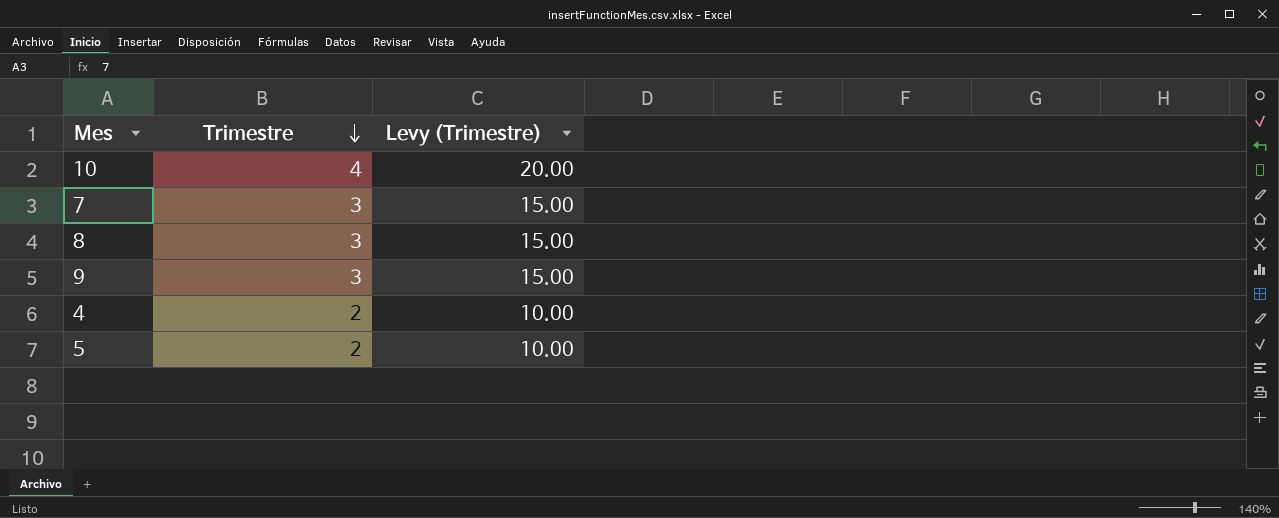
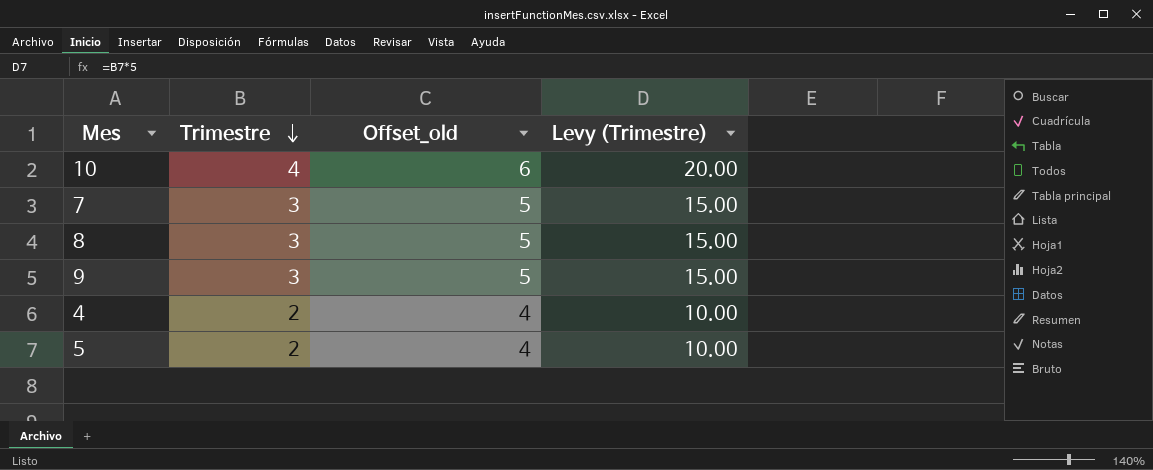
column Offset_old | formula: none -> [Trimestre] + 2

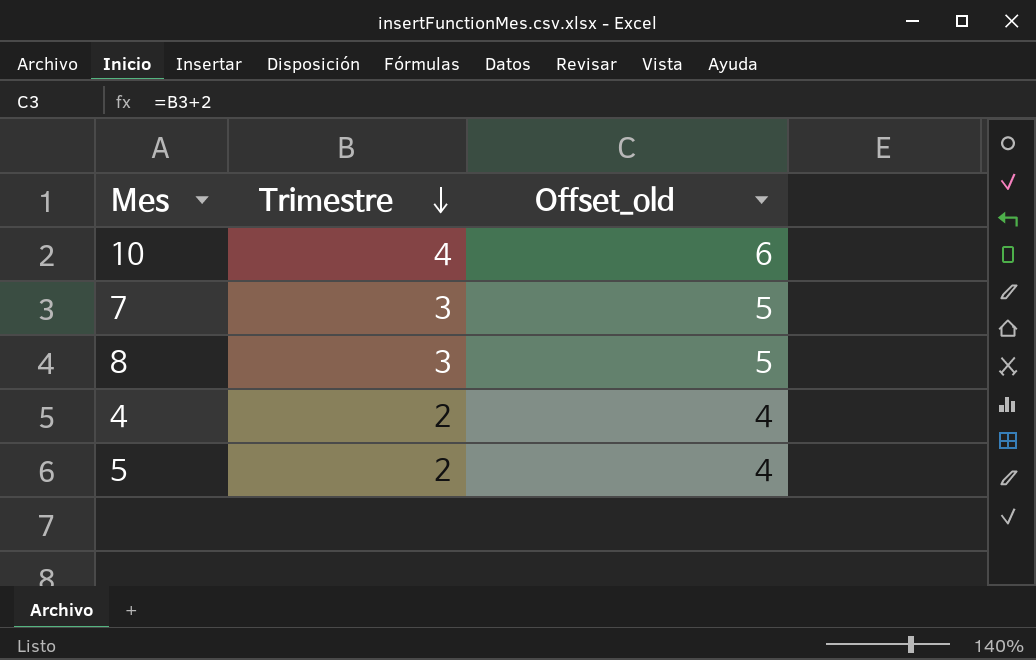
column Levy (Trimestre) | formula: [Trimestre] * 5 -> none
row 9: 3 | 5 | 15.00 -> none

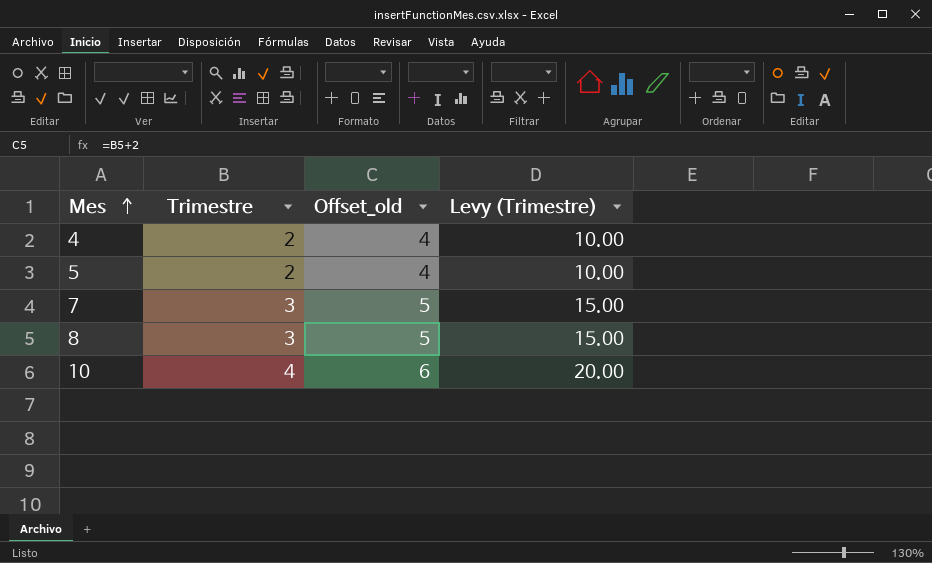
row order: Trimestre descending -> Mes ascending
column Levy (Trimestre) | formula: none -> [Trimestre] * 5

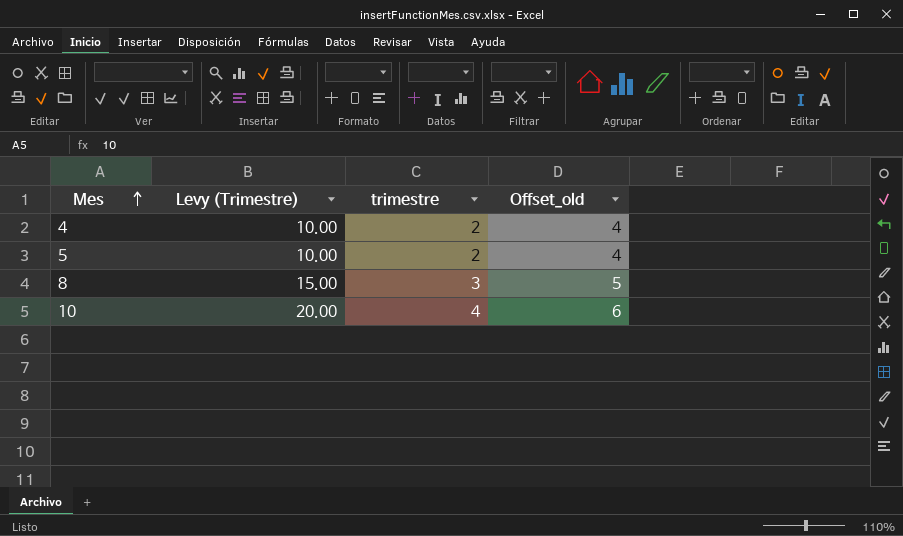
column Levy (Trimestre) | position: 4 -> 2
column name: Trimestre -> trimestre
row 7: 3 | 5 | 15.00 -> none

